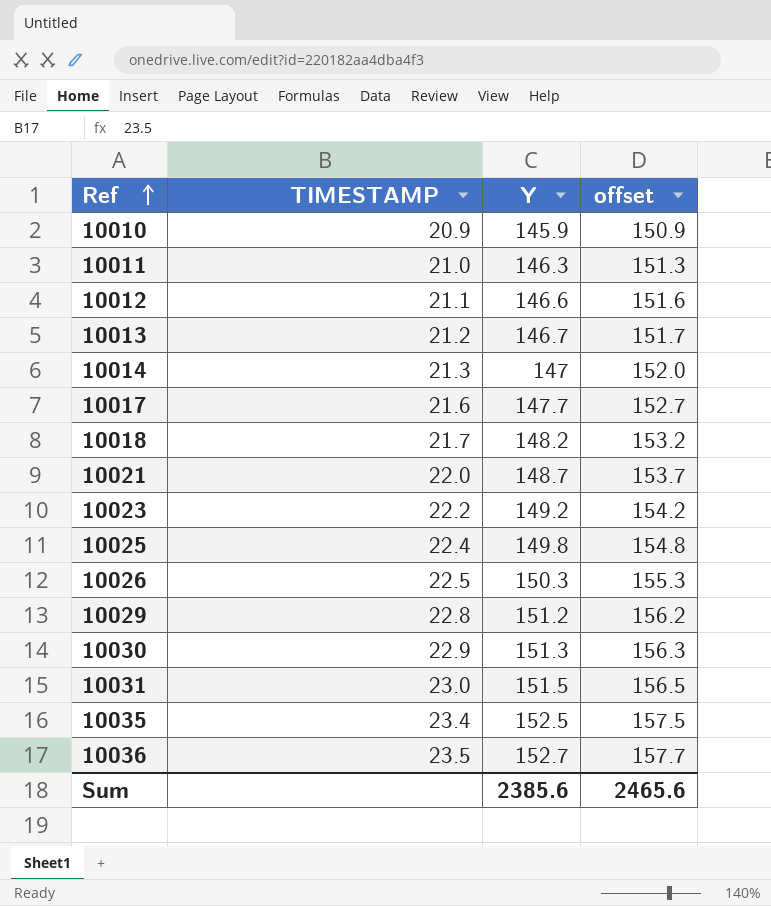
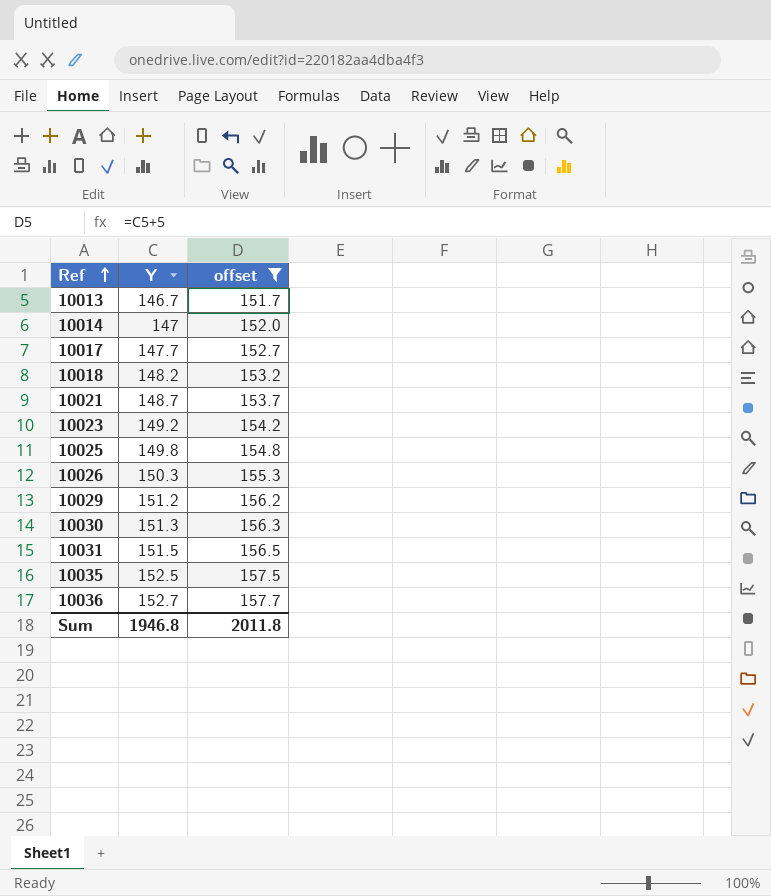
filter: none -> offset >= 151.7
column TIMESTAMP | position: 2 -> none
Sum | Y: 2385.6 -> 1946.8
Sum | offset: 2465.6 -> 2011.8

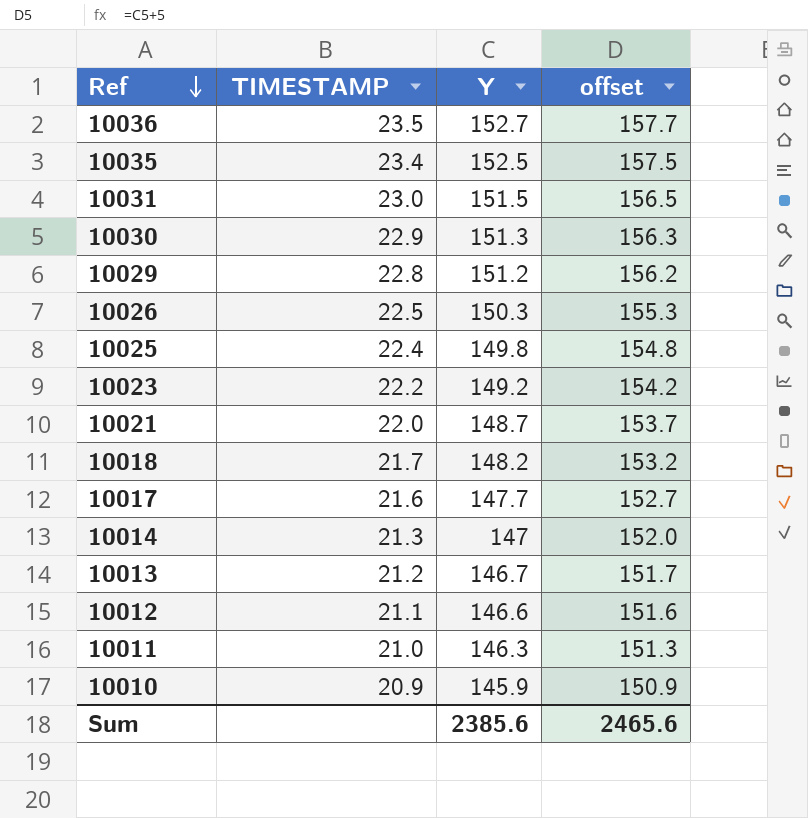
filter: offset >= 151.7 -> none
row order: Ref ascending -> Ref descending
column TIMESTAMP | position: none -> 2
Sum | Y: 1946.8 -> 2385.6
Sum | offset: 2011.8 -> 2465.6

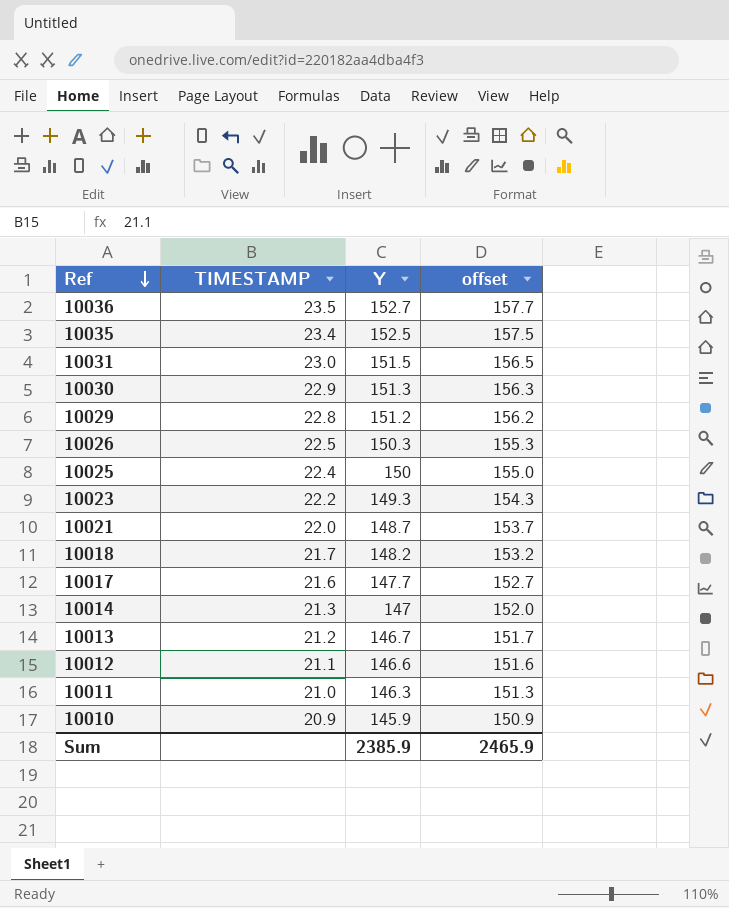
10025 | Y: 149.8 -> 150
10025 | offset: 154.8 -> 155.0
10023 | Y: 149.2 -> 149.3
10023 | offset: 154.2 -> 154.3
Sum | Y: 2385.6 -> 2385.9
Sum | offset: 2465.6 -> 2465.9

